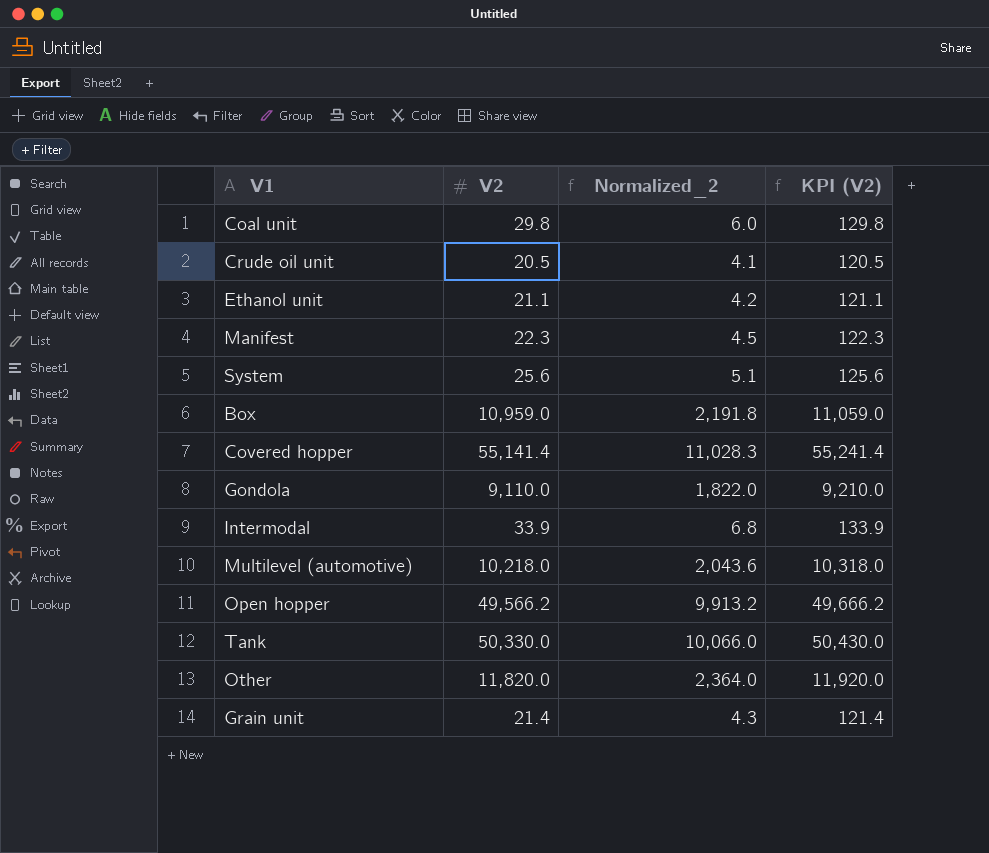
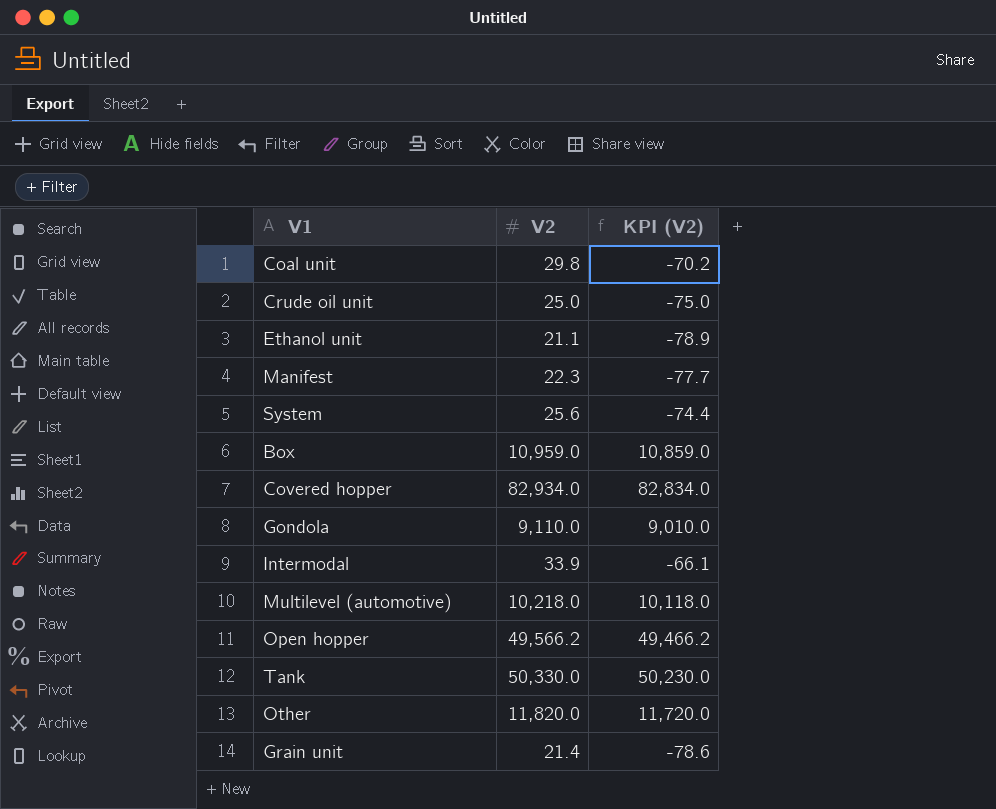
column Normalized_2 | formula: [V2] * 0.2 -> none
column KPI (V2) | formula: [V2] + 100 -> [V2] - 100
Crude oil unit | V2: 20.5 -> 25.0
Covered hopper | V2: 55,141.4 -> 82,934.0

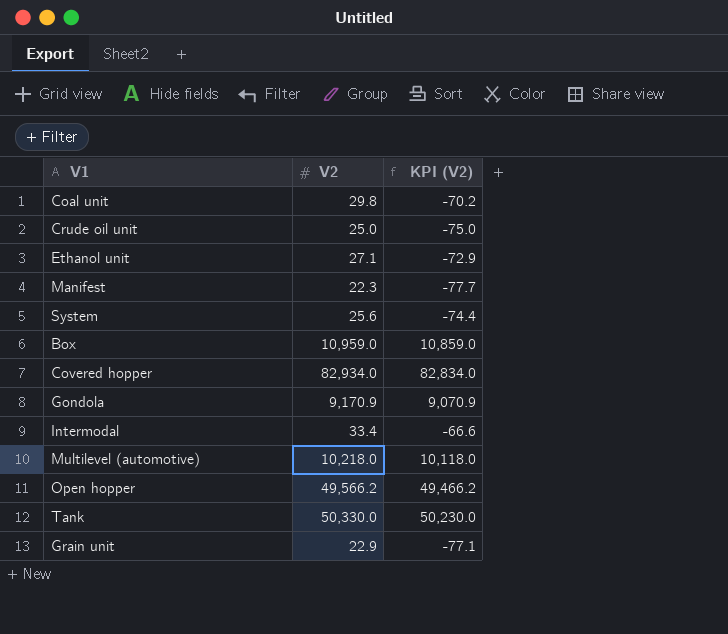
row Other: 11,820.0 | 11,720.0 -> none
Ethanol unit | V2: 21.1 -> 27.1
Ethanol unit | KPI (V2): -78.9 -> -72.9
Gondola | V2: 9,110.0 -> 9,170.9
Gondola | KPI (V2): 9,010.0 -> 9,070.9
Intermodal | V2: 33.9 -> 33.4
Intermodal | KPI (V2): -66.1 -> -66.6
Grain unit | V2: 21.4 -> 22.9
Grain unit | KPI (V2): -78.6 -> -77.1

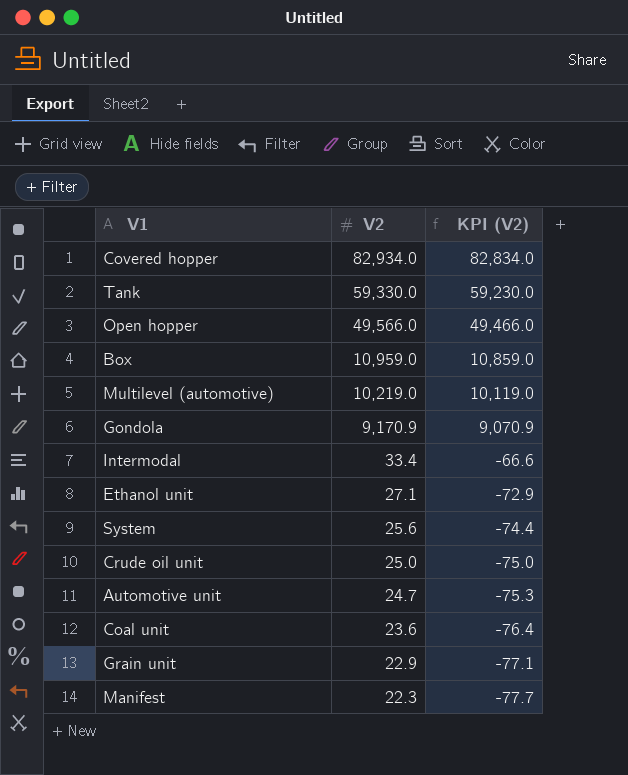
row order: none -> V2 descending
Tank | V2: 50,330.0 -> 59,330.0
Tank | KPI (V2): 50,230.0 -> 59,230.0
Open hopper | V2: 49,566.2 -> 49,566.0
Open hopper | KPI (V2): 49,466.2 -> 49,466.0
Multilevel (automotive) | V2: 10,218.0 -> 10,219.0
Multilevel (automotive) | KPI (V2): 10,118.0 -> 10,119.0
row Automotive unit: none -> 24.7 | -75.3
Coal unit | V2: 29.8 -> 23.6
Coal unit | KPI (V2): -70.2 -> -76.4

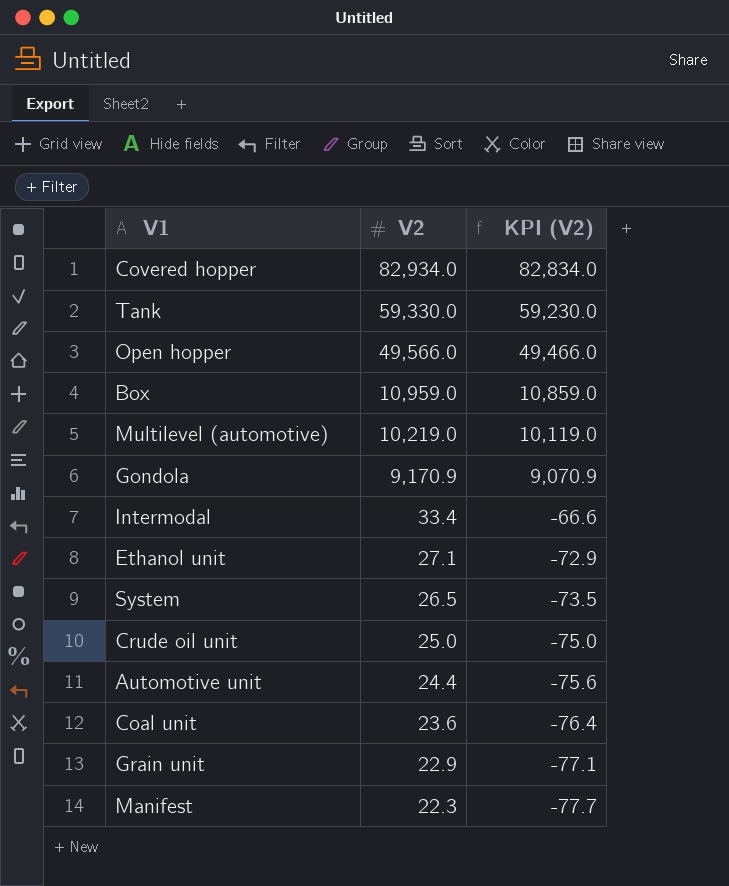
System | V2: 25.6 -> 26.5
System | KPI (V2): -74.4 -> -73.5
Automotive unit | V2: 24.7 -> 24.4
Automotive unit | KPI (V2): -75.3 -> -75.6

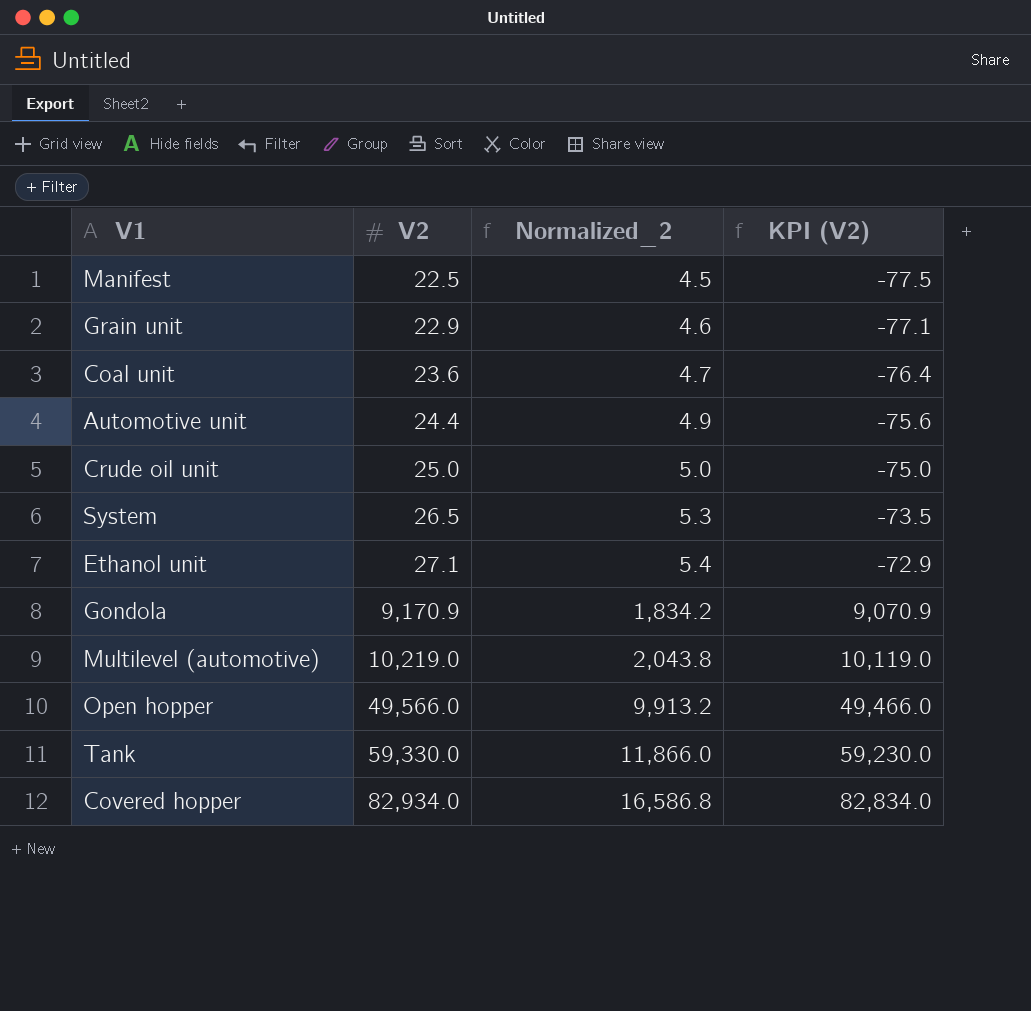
row order: V2 descending -> V2 ascending
column Normalized_2 | formula: none -> [V2] * 0.2
row Box: 10,959.0 | 10,859.0 -> none
row Intermodal: 33.4 | -66.6 -> none
Manifest | V2: 22.3 -> 22.5
Manifest | KPI (V2): -77.7 -> -77.5

